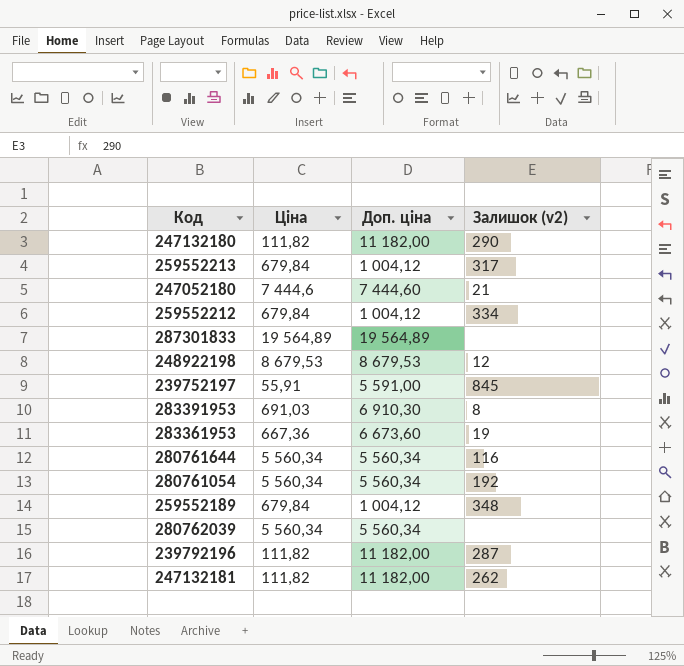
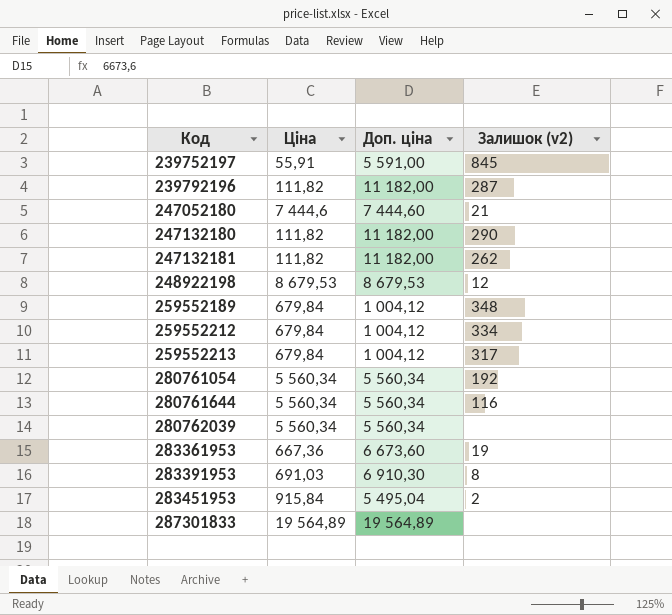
row order: none -> Код ascending
row 283451953: none -> 915,84 | 5 495,04 | 2

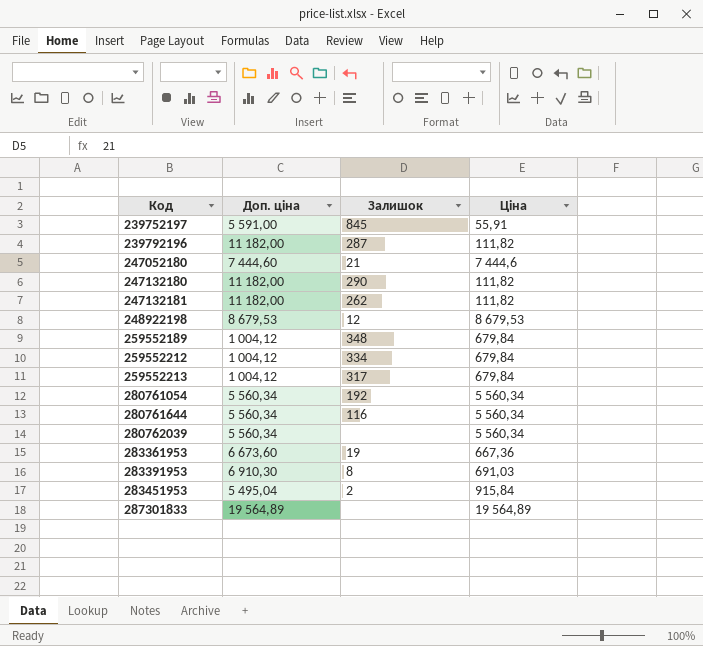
column name: Залишок (v2) -> Залишок
column Ціна | position: 2 -> 4

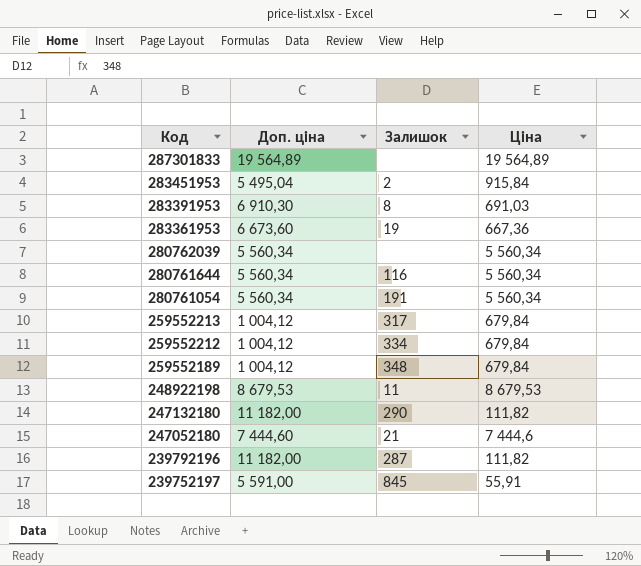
row order: Код ascending -> Код descending
row 247132181: 11 182,00 | 262 | 111,82 -> none
280761054 | Залишок: 192 -> 191
248922198 | Залишок: 12 -> 11

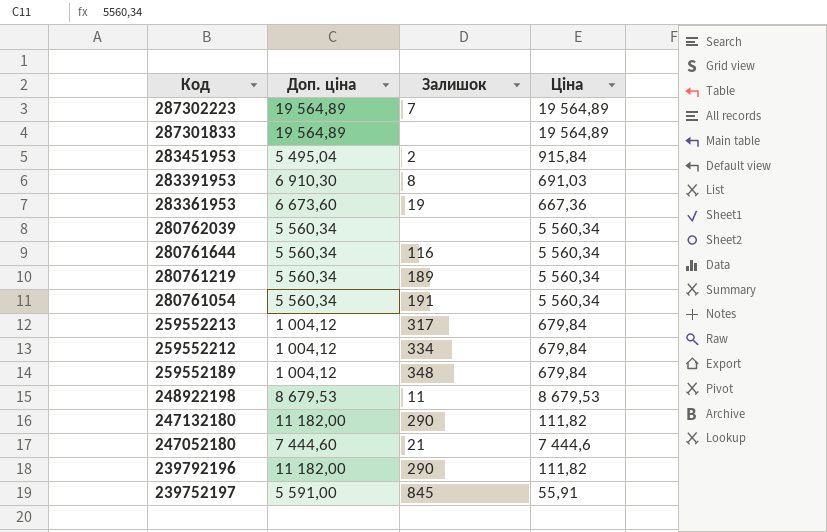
row 287302223: none -> 19 564,89 | 7 | 19 564,89
row 280761219: none -> 5 560,34 | 189 | 5 560,34
239792196 | Залишок: 287 -> 290

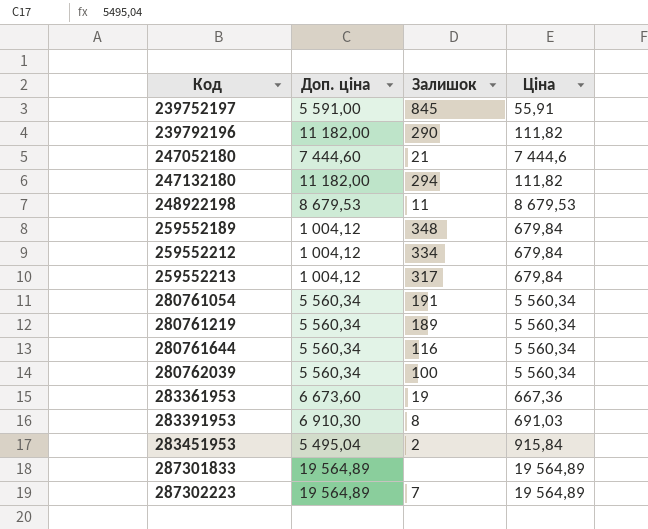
row order: Код descending -> Код ascending
247132180 | Залишок: 290 -> 294
280762039 | Залишок: none -> 100

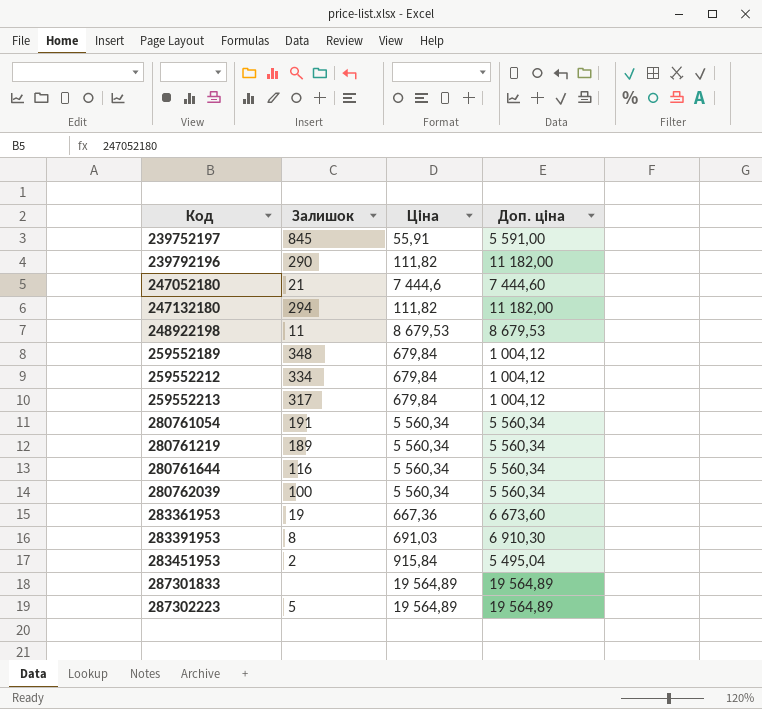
column Доп. ціна | position: 2 -> 4
287302223 | Залишок: 7 -> 5

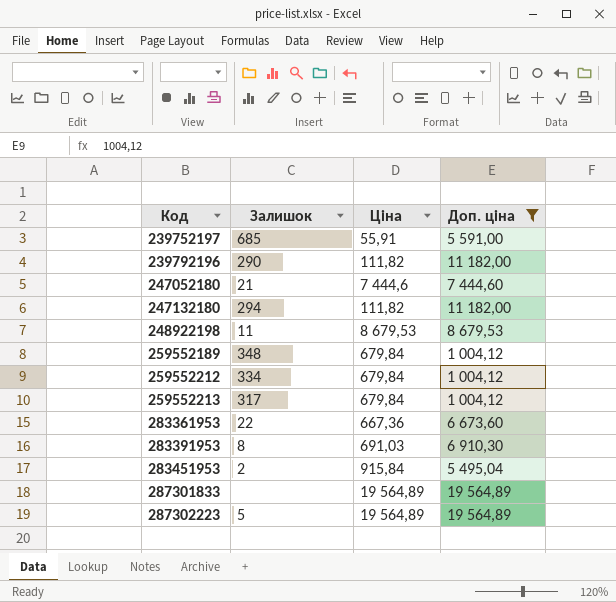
filter: none -> Доп. ціна != 5 560,34
239752197 | Залишок: 845 -> 685
283361953 | Залишок: 19 -> 22

